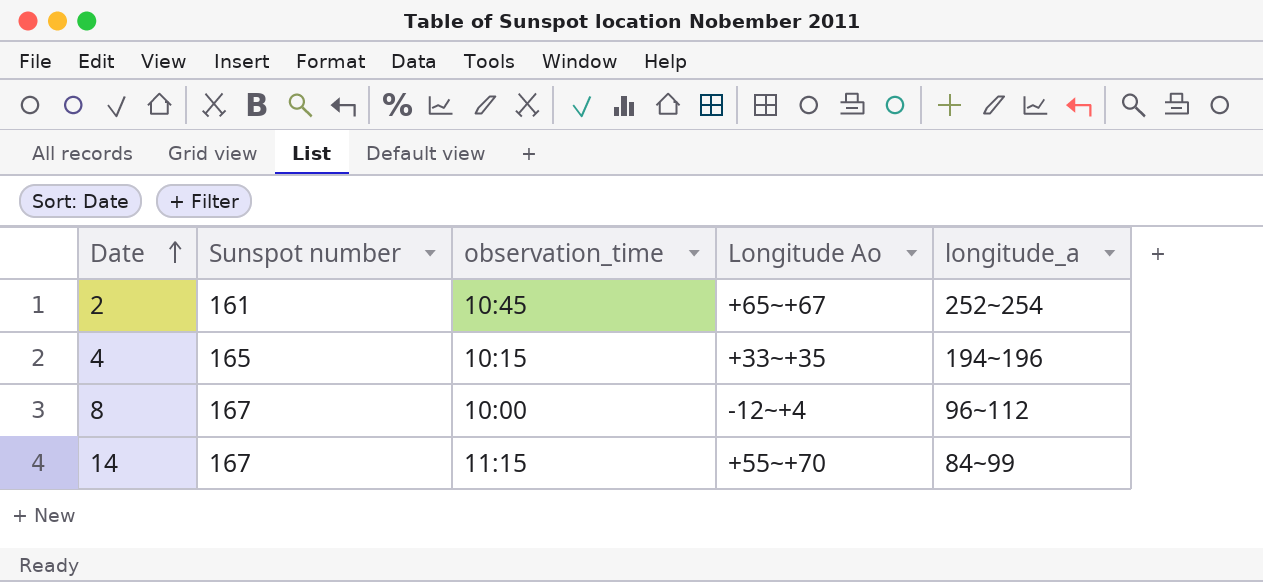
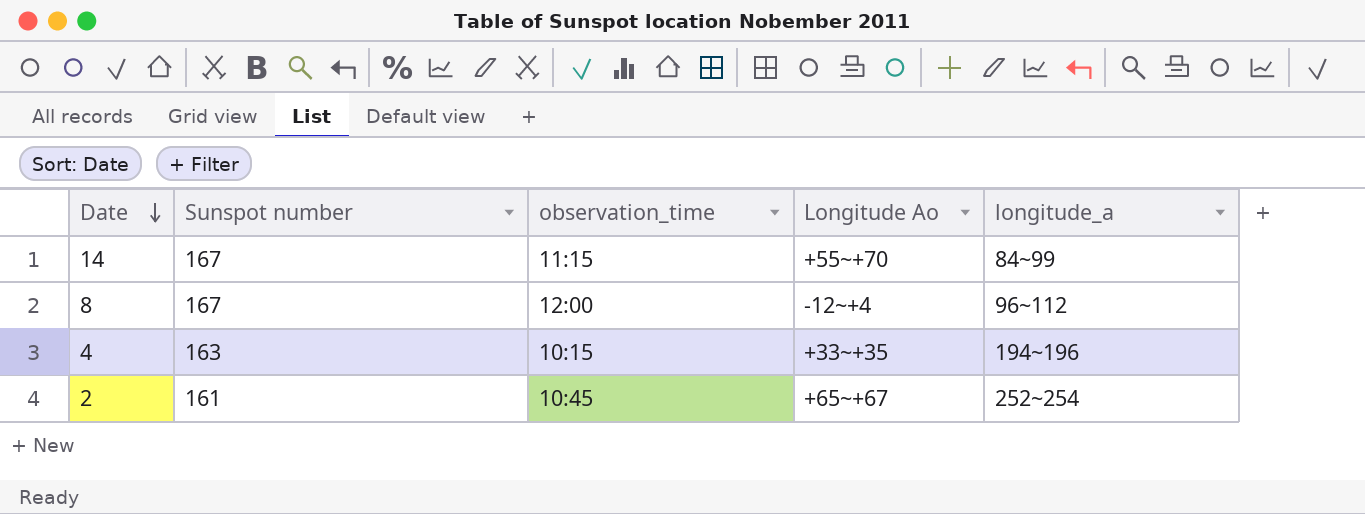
row order: Date ascending -> Date descending
8 | observation_time: 10:00 -> 12:00
4 | Sunspot number: 165 -> 163

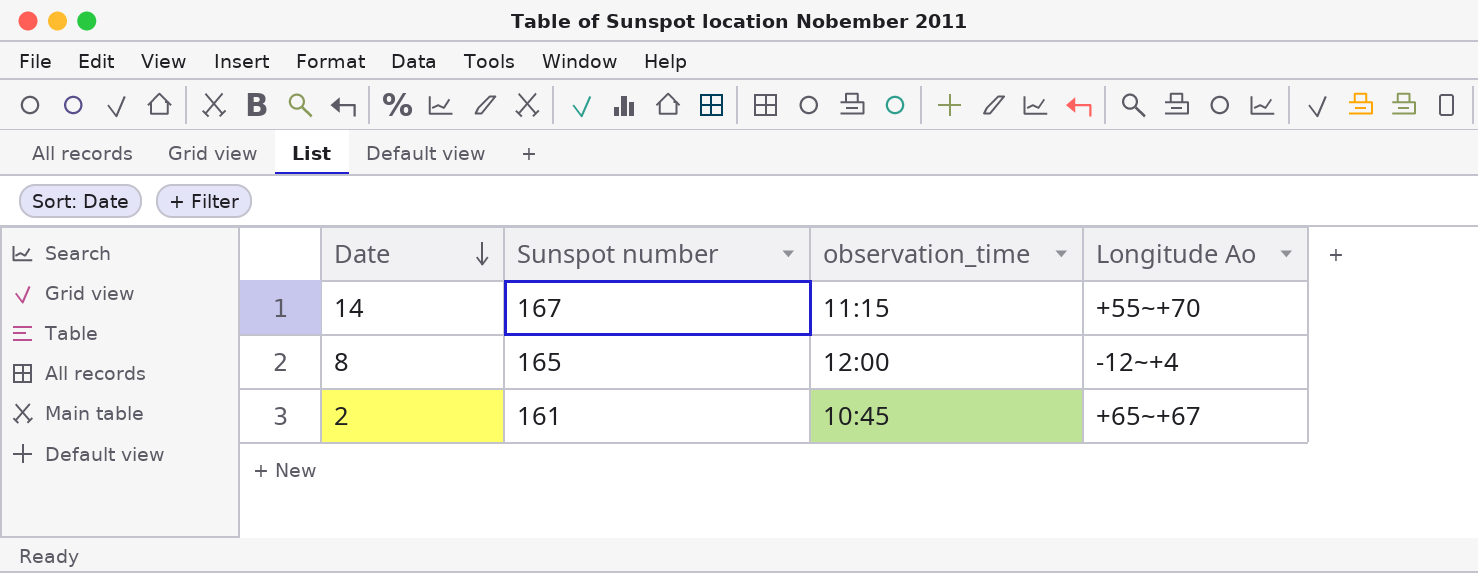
column longitude_a | position: 5 -> none
row 4: 163 | 10:15 | +33~+35 | 194~196 -> none
8 | Sunspot number: 167 -> 165

